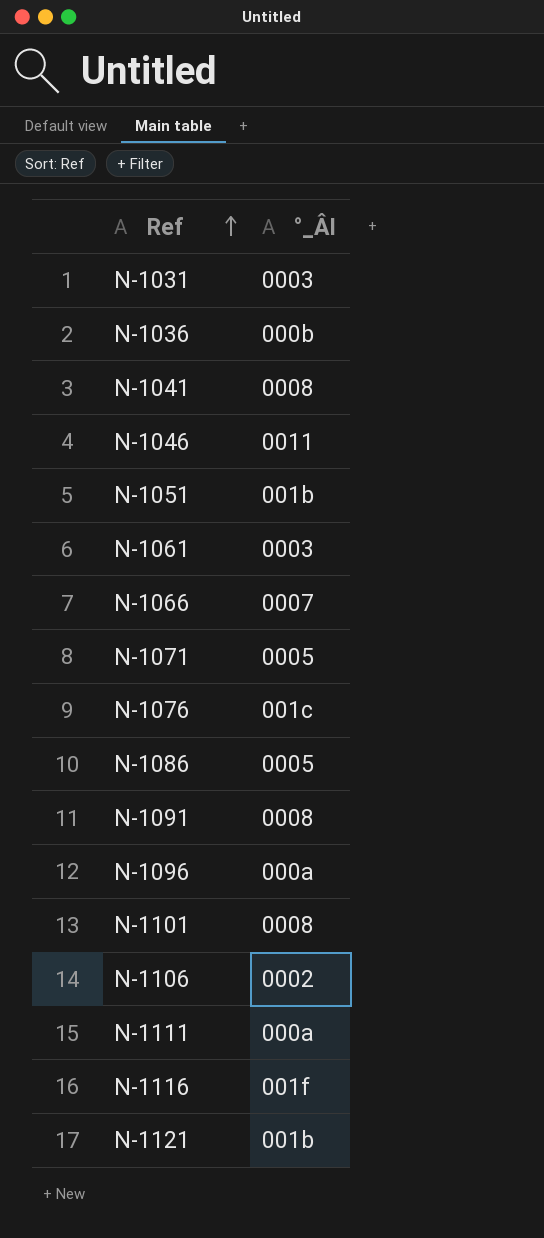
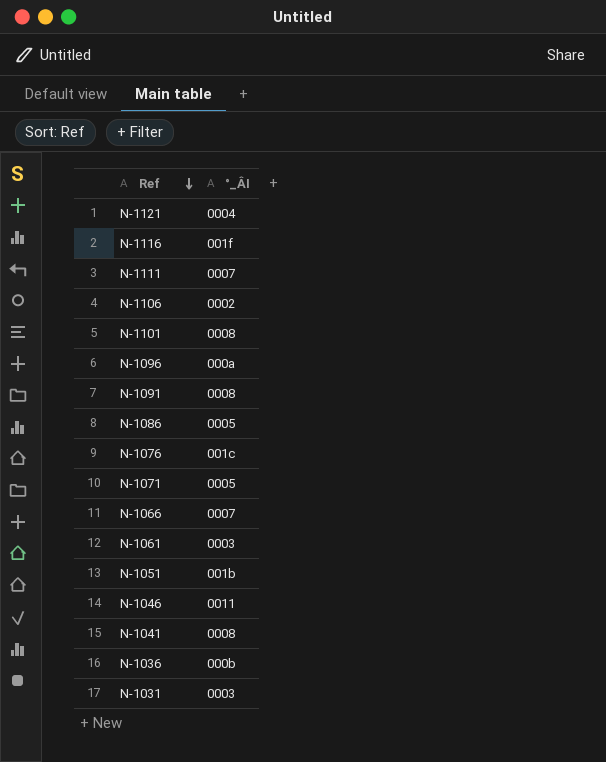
row order: Ref ascending -> Ref descending
N-1121 | °_ÂI: 001b -> 0004
N-1111 | °_ÂI: 000a -> 0007

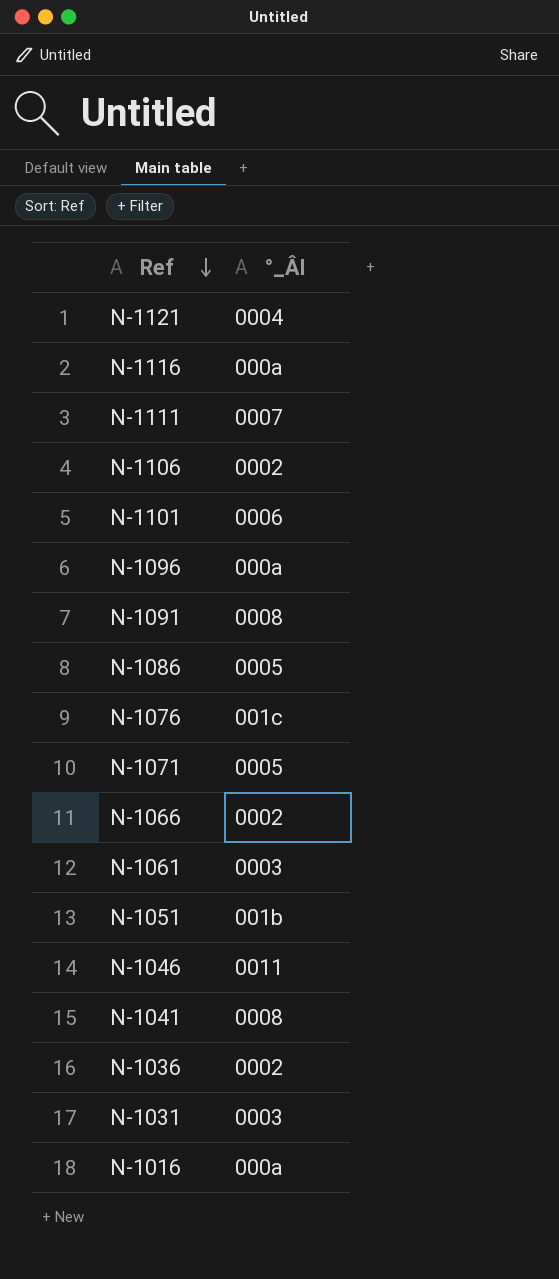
N-1116 | °_ÂI: 001f -> 000a
N-1101 | °_ÂI: 0008 -> 0006
N-1066 | °_ÂI: 0007 -> 0002
N-1036 | °_ÂI: 000b -> 0002
row N-1016: none -> 000a

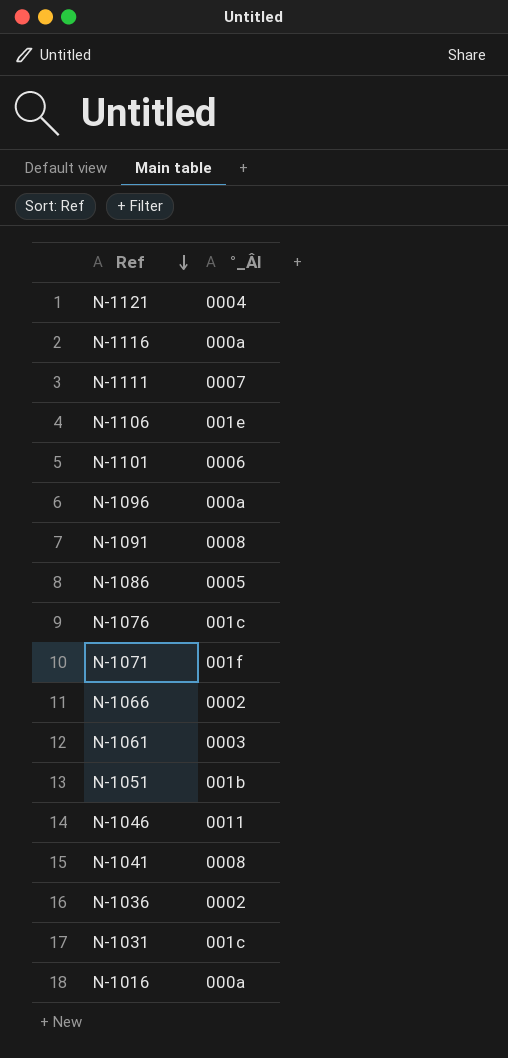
N-1106 | °_ÂI: 0002 -> 001e
N-1071 | °_ÂI: 0005 -> 001f
N-1031 | °_ÂI: 0003 -> 001c

